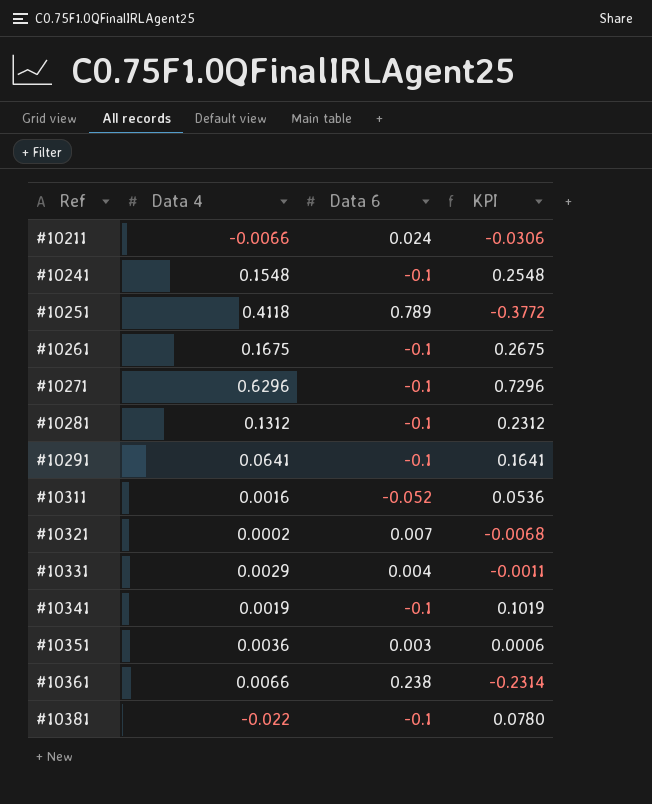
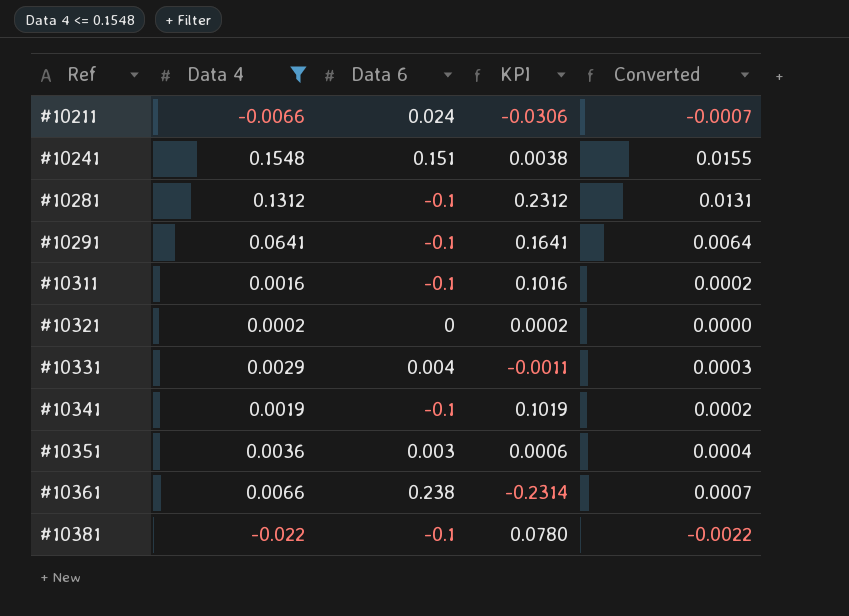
filter: none -> Data 4 <= 0.1548
column Converted | formula: none -> [Data 4] * 0.1
#10241 | Data 6: -0.1 -> 0.151
#10241 | KPI: 0.2548 -> 0.0038
#10311 | Data 6: -0.052 -> -0.1
#10311 | KPI: 0.0536 -> 0.1016
#10321 | Data 6: 0.007 -> 0
#10321 | KPI: -0.0068 -> 0.0002

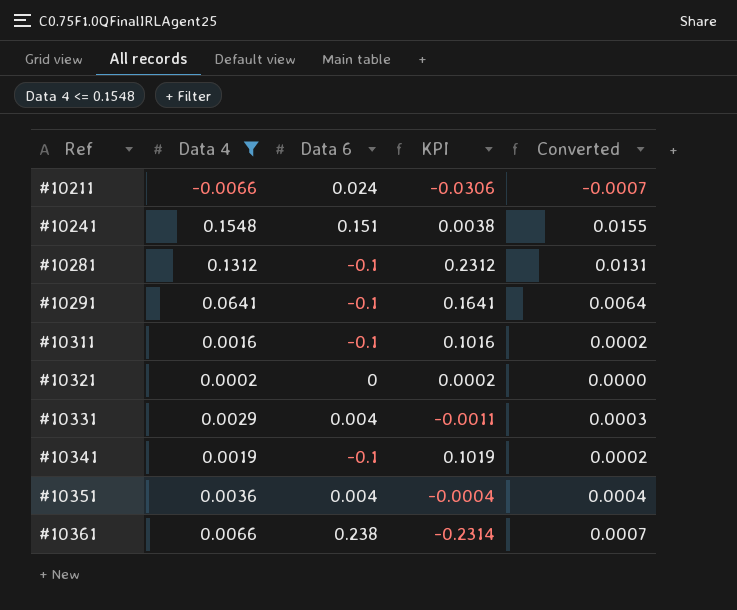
row #10381: -0.022 | -0.1 | 0.0780 | -0.0022 -> none
#10351 | Data 6: 0.003 -> 0.004
#10351 | KPI: 0.0006 -> -0.0004

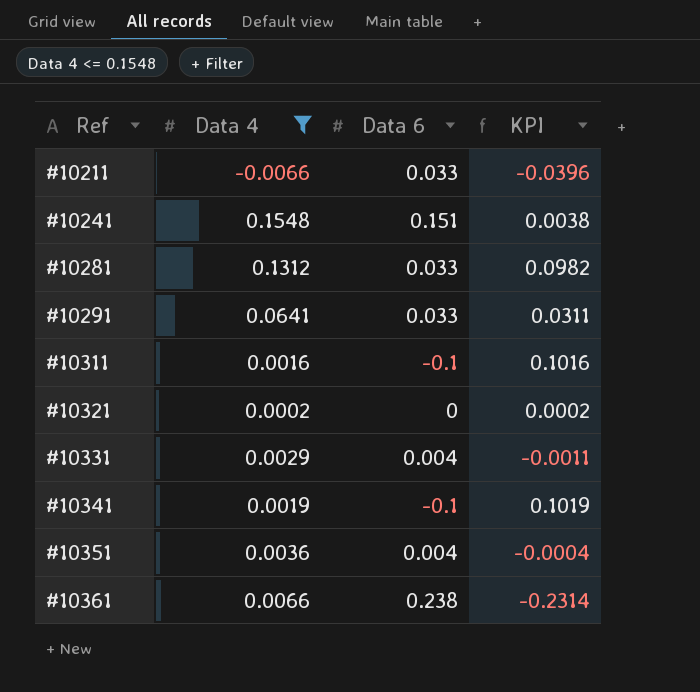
column Converted | formula: [Data 4] * 0.1 -> none
#10211 | Data 6: 0.024 -> 0.033
#10211 | KPI: -0.0306 -> -0.0396
#10281 | Data 6: -0.1 -> 0.033
#10281 | KPI: 0.2312 -> 0.0982
#10291 | Data 6: -0.1 -> 0.033
#10291 | KPI: 0.1641 -> 0.0311

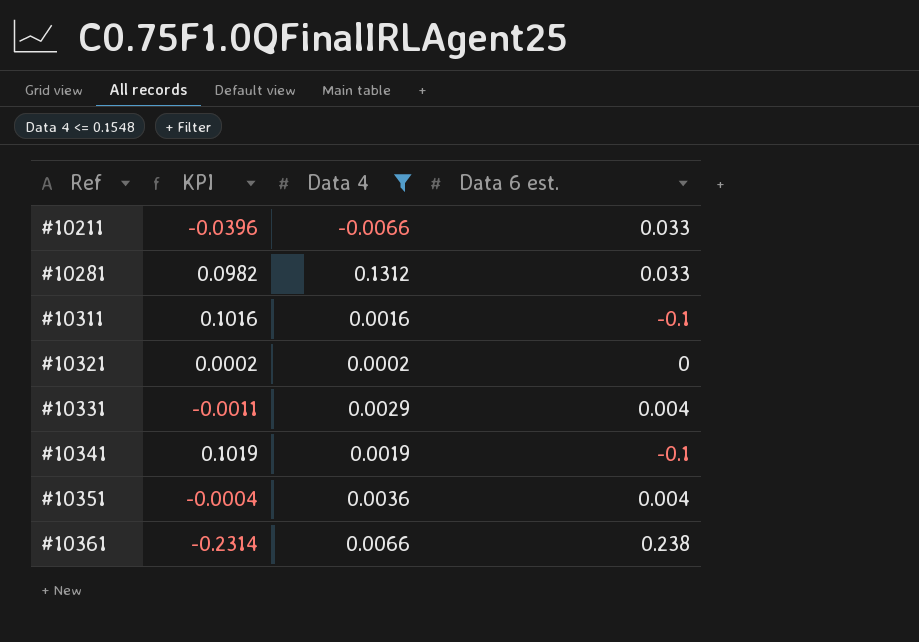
column KPI | position: 4 -> 2
column name: Data 6 -> Data 6 est.
row #10241: 0.1548 | 0.151 | 0.0038 -> none
row #10291: 0.0641 | 0.033 | 0.0311 -> none

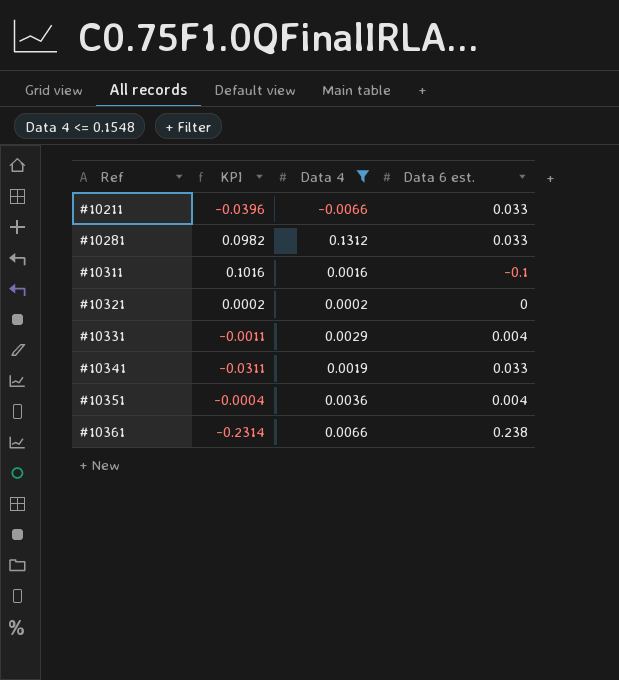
#10341 | KPI: 0.1019 -> -0.0311
#10341 | Data 6 est.: -0.1 -> 0.033

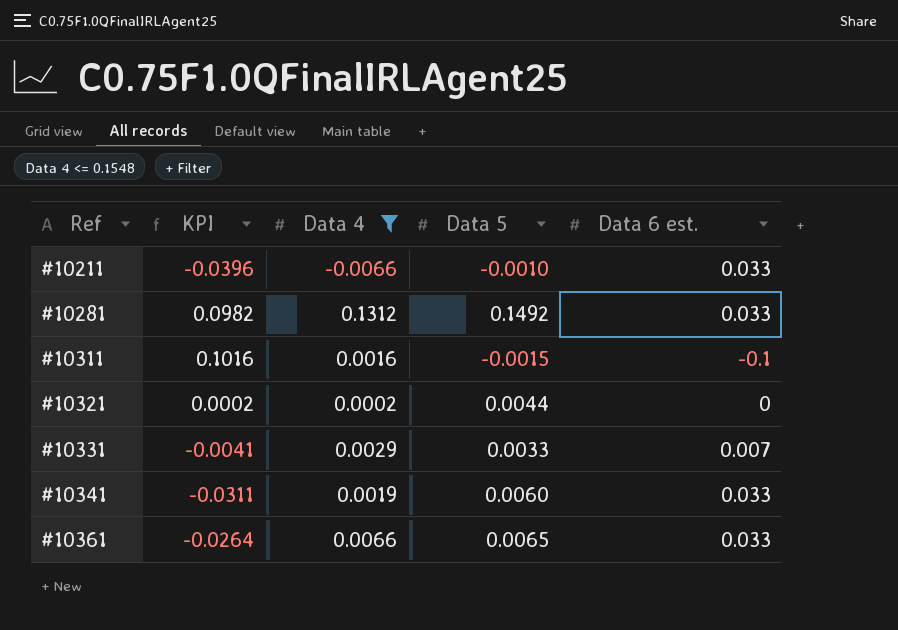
column Data 5 | position: none -> 4
row #10351: -0.0004 | 0.0036 | 0.004 -> none
#10331 | KPI: -0.0011 -> -0.0041
#10331 | Data 6 est.: 0.004 -> 0.007
#10361 | KPI: -0.2314 -> -0.0264
#10361 | Data 6 est.: 0.238 -> 0.033

